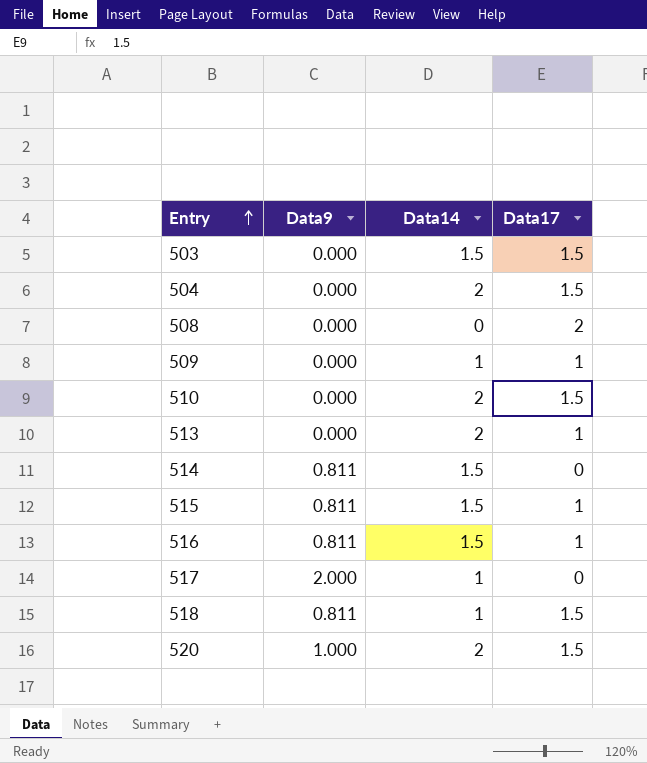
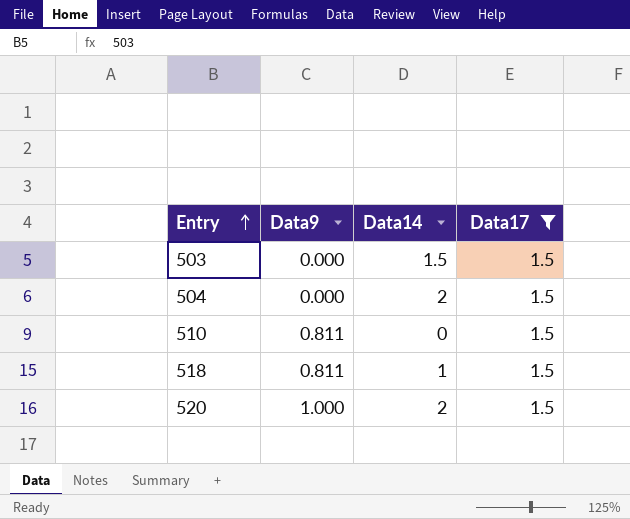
filter: none -> Data17 = 1.5
510 | Data9: 0.000 -> 0.811
510 | Data14: 2 -> 0

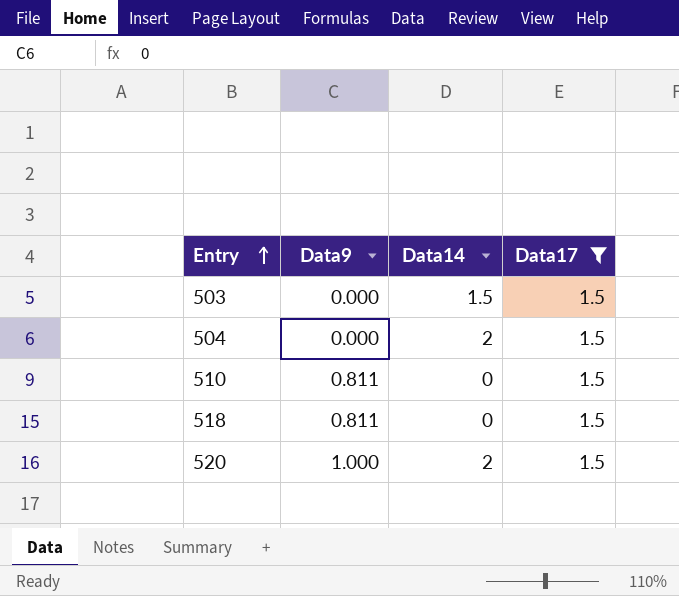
518 | Data14: 1 -> 0

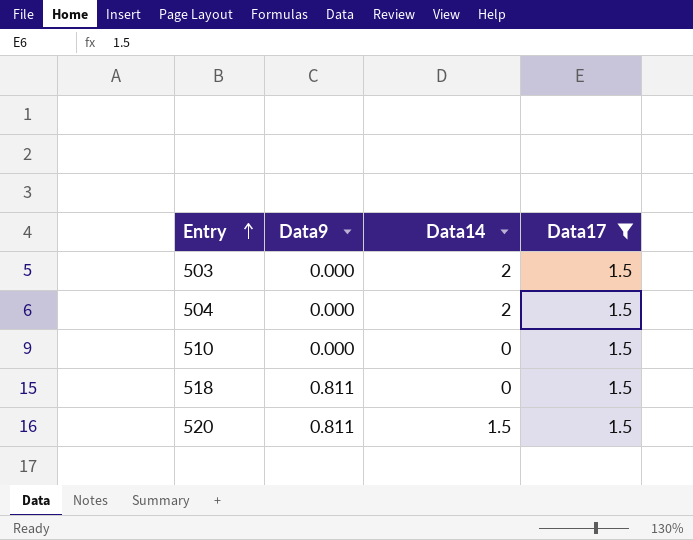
503 | Data14: 1.5 -> 2
510 | Data9: 0.811 -> 0.000
520 | Data9: 1.000 -> 0.811
520 | Data14: 2 -> 1.5

